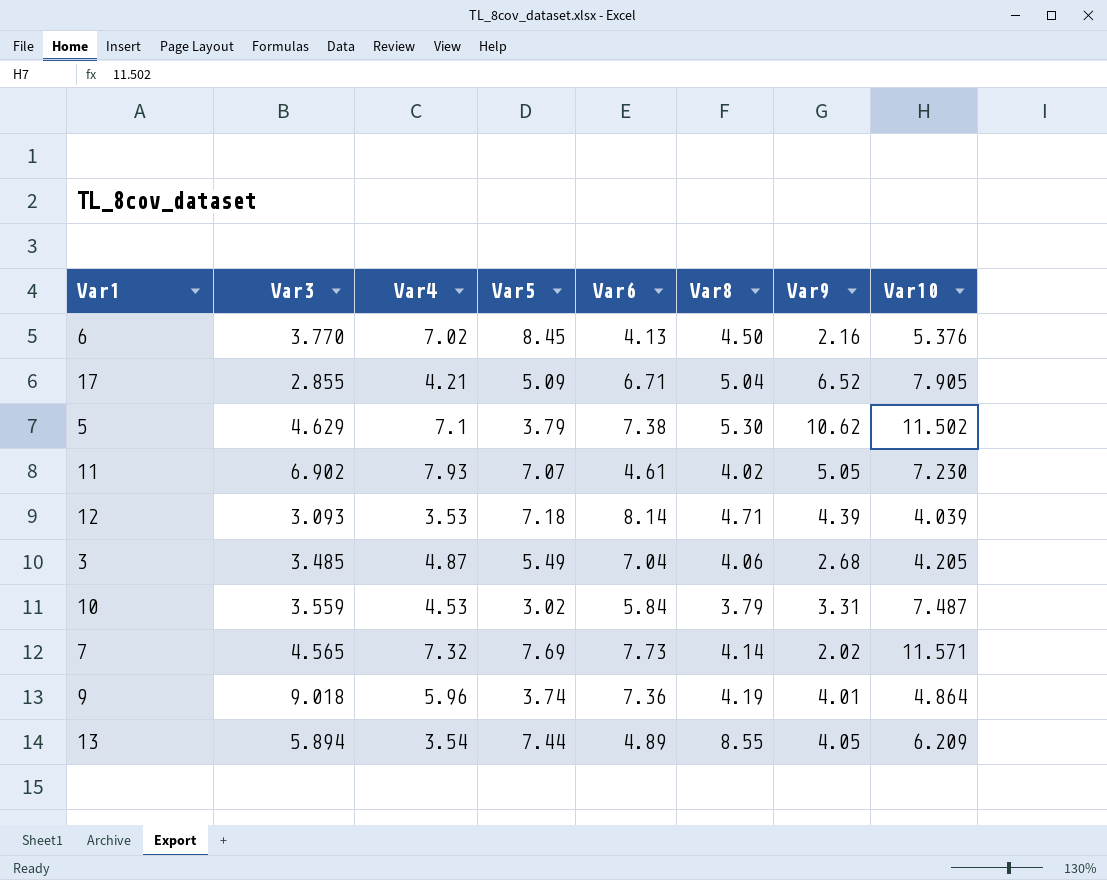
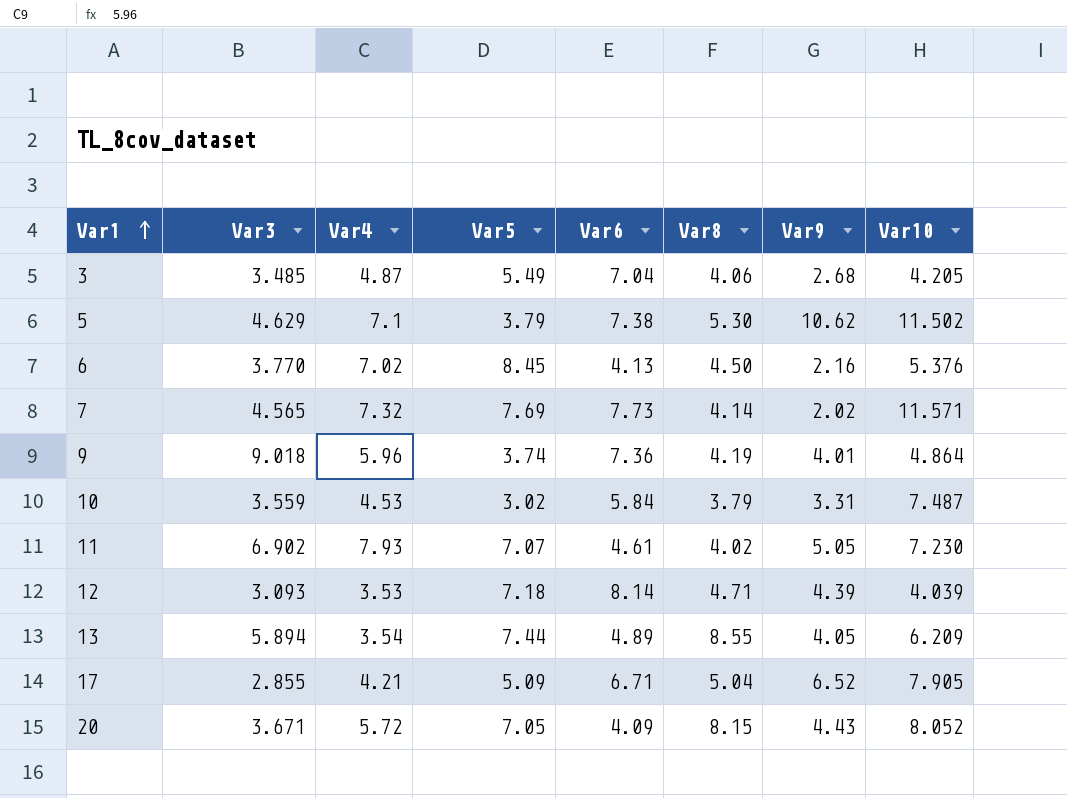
row order: none -> Var1 ascending
row 20: none -> 3.671 | 5.72 | 7.05 | 4.09 | 8.15 | 4.43 | 8.052

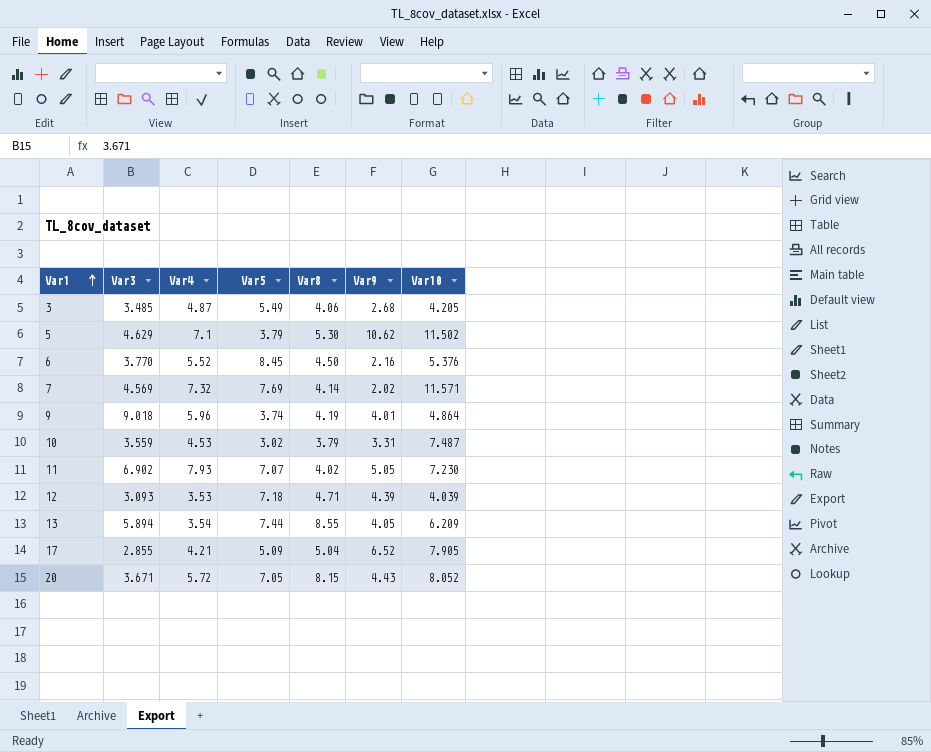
column Var6 | position: 5 -> none
6 | Var4: 7.02 -> 5.52
7 | Var3: 4.565 -> 4.569

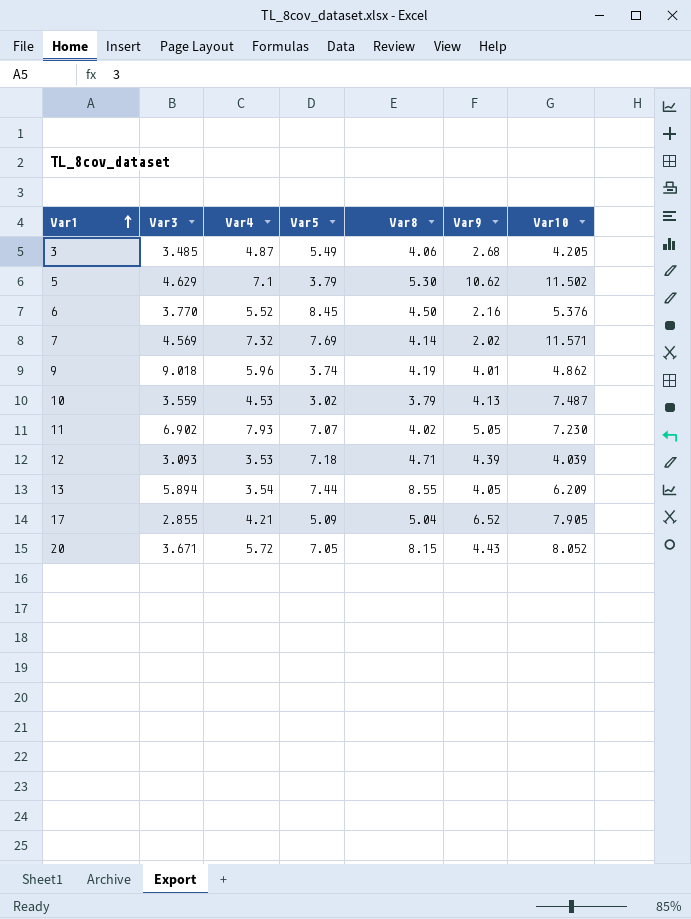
9 | Var10: 4.864 -> 4.862
10 | Var9: 3.31 -> 4.13

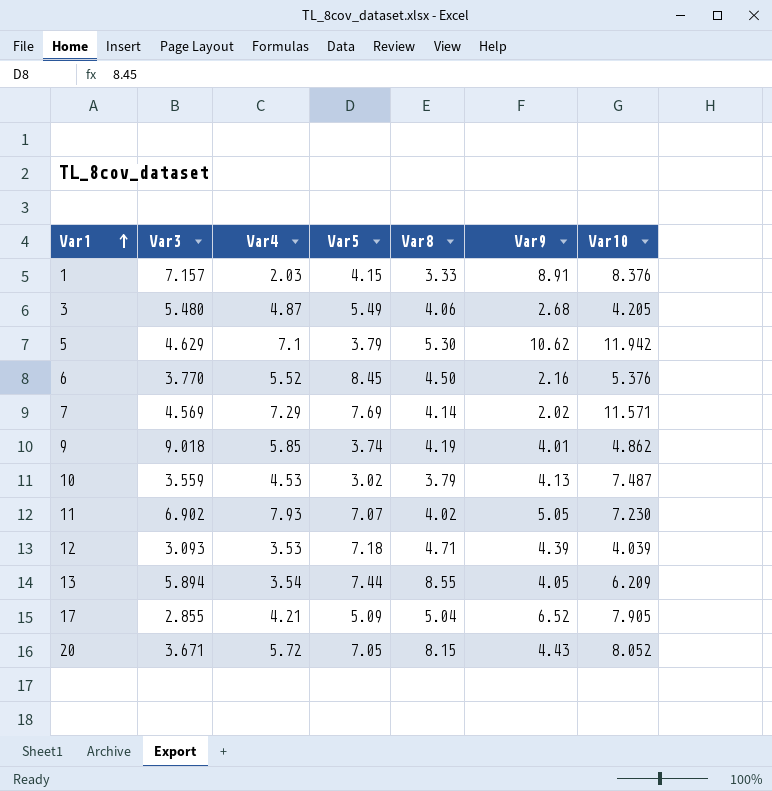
row 1: none -> 7.157 | 2.03 | 4.15 | 3.33 | 8.91 | 8.376
3 | Var3: 3.485 -> 5.480
5 | Var10: 11.502 -> 11.942
7 | Var4: 7.32 -> 7.29
9 | Var4: 5.96 -> 5.85

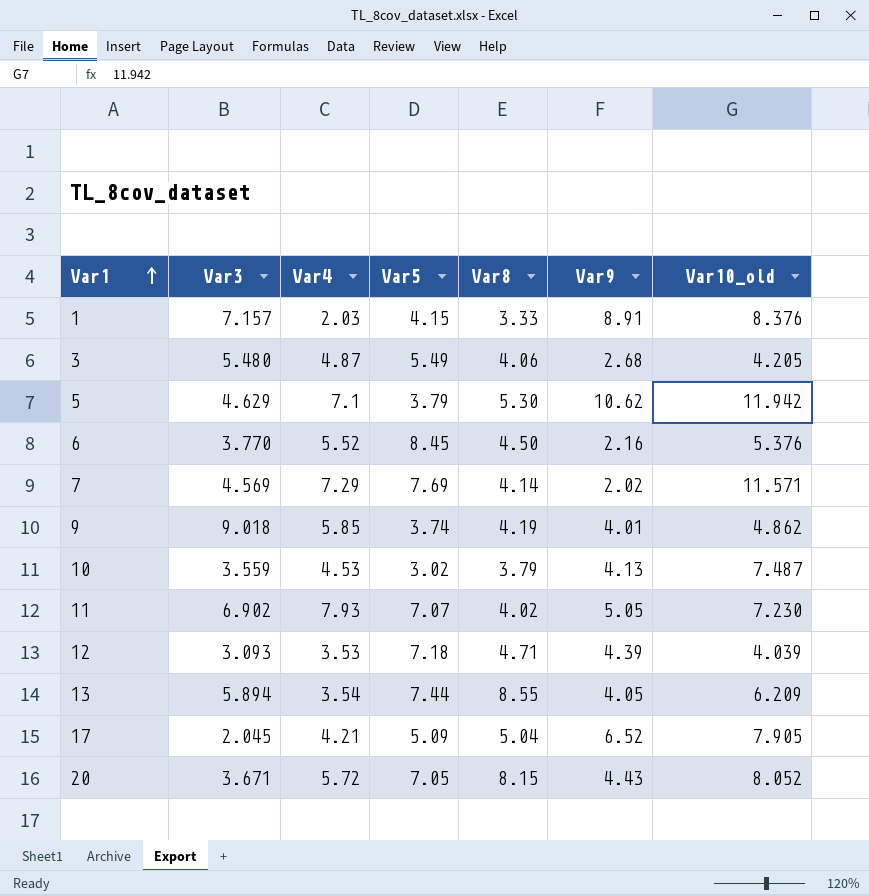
column name: Var10 -> Var10_old
17 | Var3: 2.855 -> 2.045

